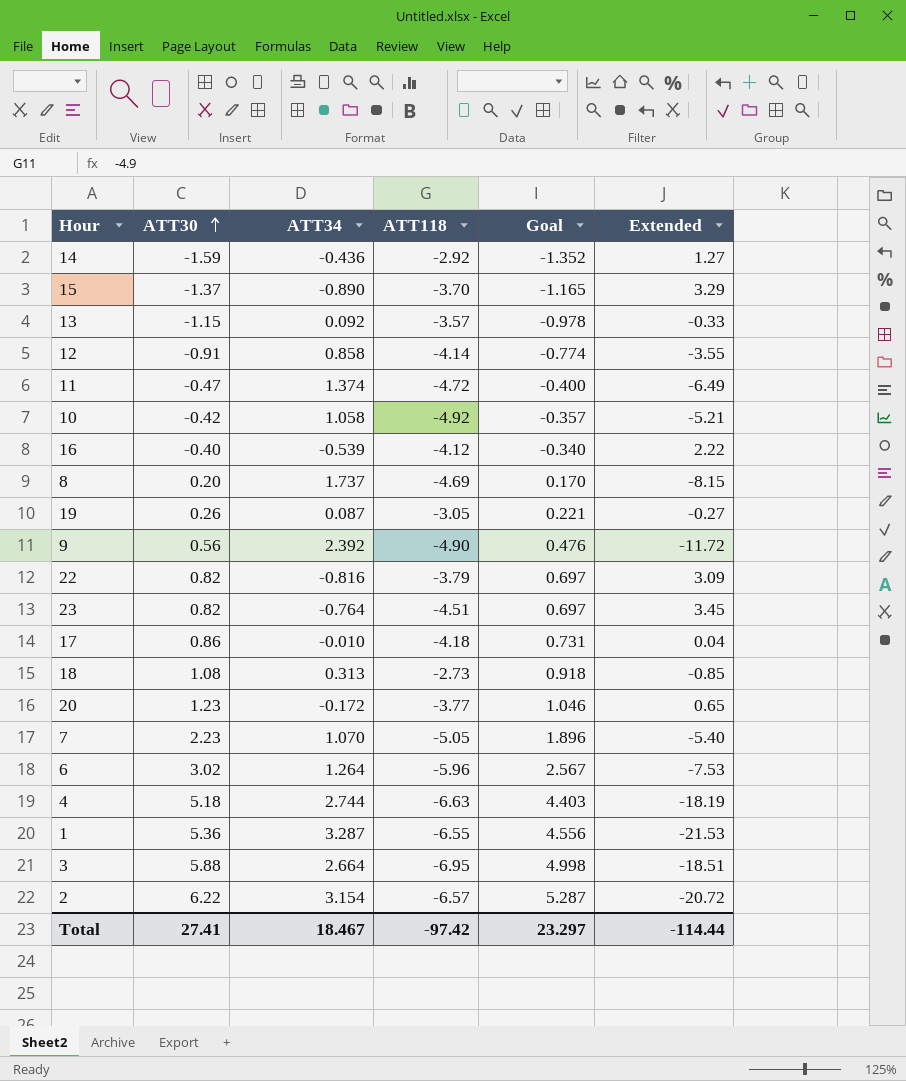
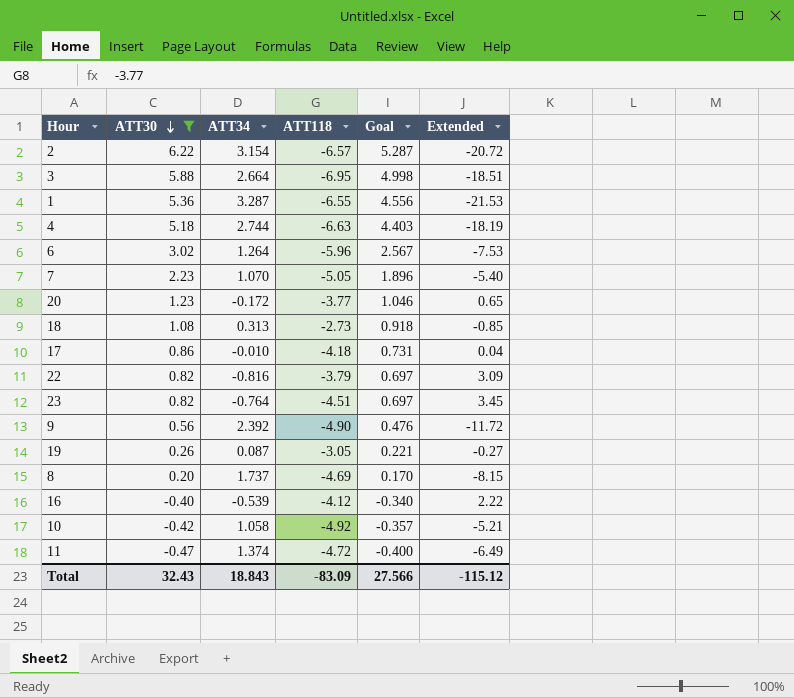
filter: none -> ATT30 >= -0.47
row order: ATT30 ascending -> ATT30 descending
Total | ATT30: 27.41 -> 32.43
Total | ATT34: 18.467 -> 18.843
Total | ATT118: -97.42 -> -83.09
Total | Goal: 23.297 -> 27.566
Total | Extended: -114.44 -> -115.12

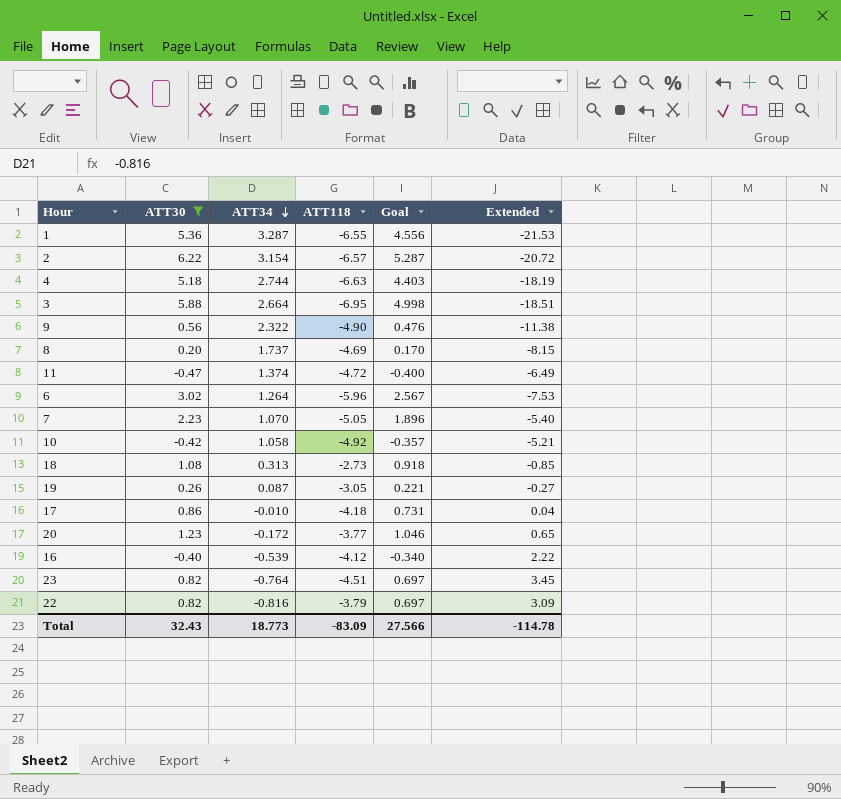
row order: ATT30 descending -> ATT34 descending
9 | ATT34: 2.392 -> 2.322
9 | Extended: -11.72 -> -11.38
Total | ATT34: 18.843 -> 18.773
Total | Extended: -115.12 -> -114.78

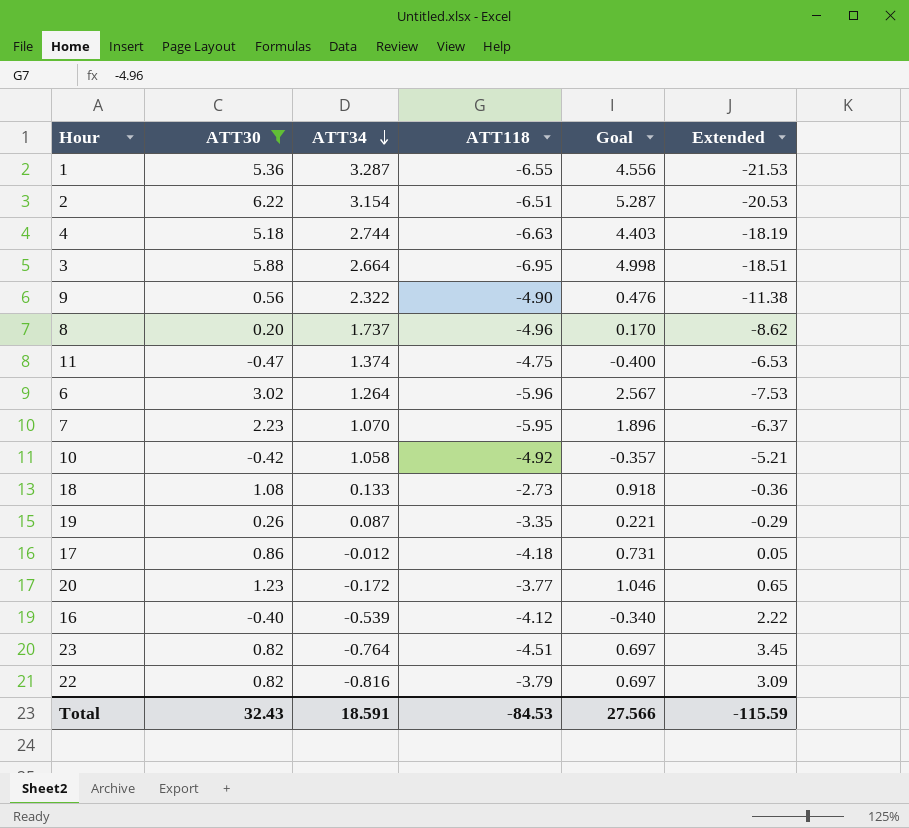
2 | ATT118: -6.57 -> -6.51
2 | Extended: -20.72 -> -20.53
8 | ATT118: -4.69 -> -4.96
8 | Extended: -8.15 -> -8.62
11 | ATT118: -4.72 -> -4.75
11 | Extended: -6.49 -> -6.53
7 | ATT118: -5.05 -> -5.95
7 | Extended: -5.40 -> -6.37
18 | ATT34: 0.313 -> 0.133
18 | Extended: -0.85 -> -0.36
19 | ATT118: -3.05 -> -3.35
19 | Extended: -0.27 -> -0.29
17 | ATT34: -0.010 -> -0.012
17 | Extended: 0.04 -> 0.05
Total | ATT34: 18.773 -> 18.591
Total | ATT118: -83.09 -> -84.53
Total | Extended: -114.78 -> -115.59

